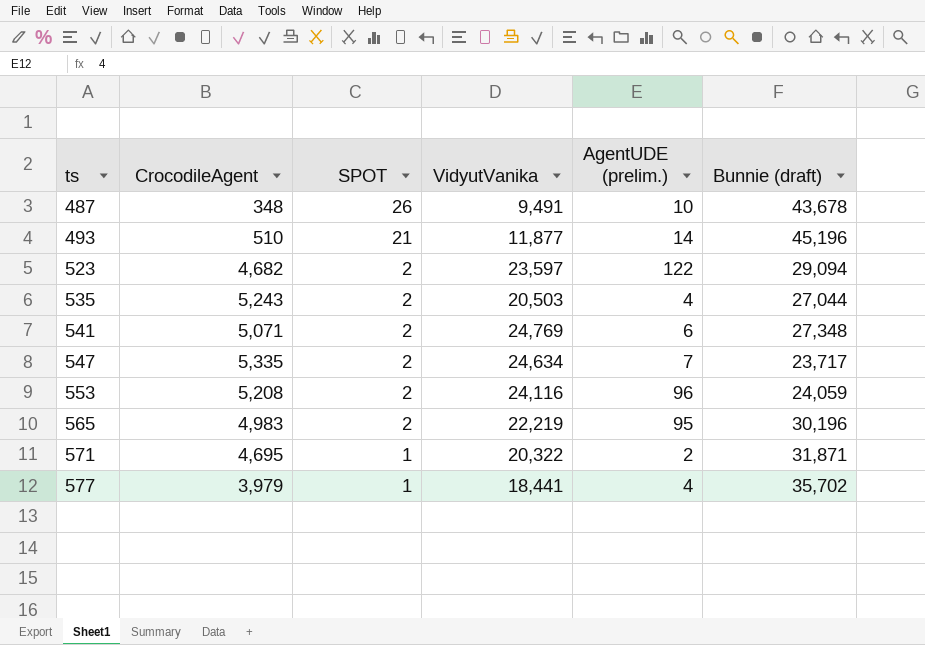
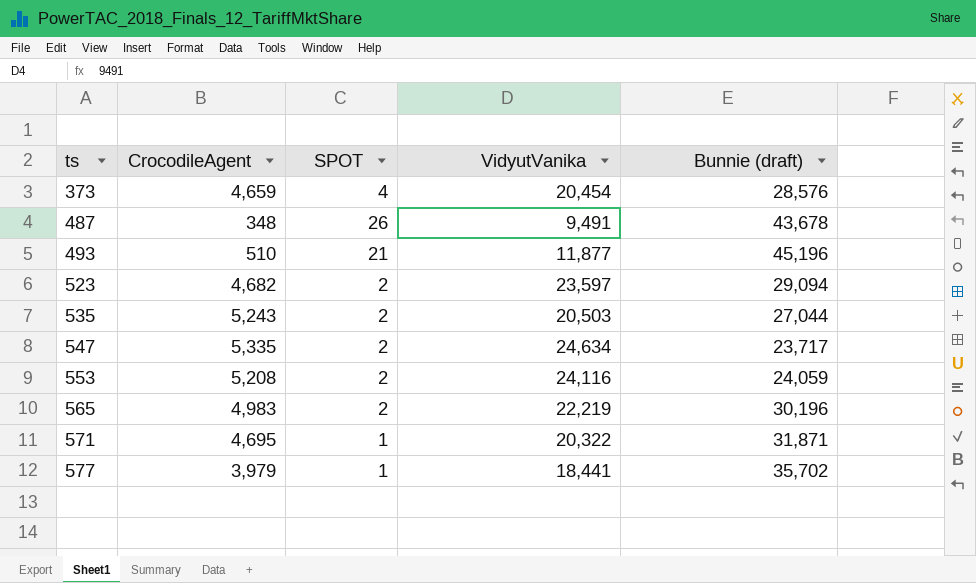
column AgentUDE (prelim.) | position: 5 -> none
row 541: 5,071 | 2 | 24,769 | 6 | 27,348 -> none
row 373: none -> 4,659 | 4 | 20,454 | 28,576

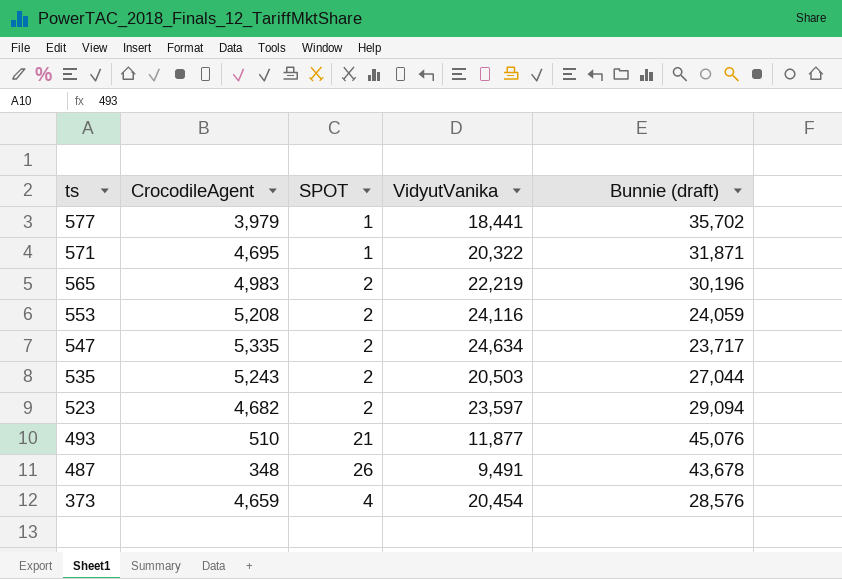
row order: ts ascending -> ts descending
493 | Bunnie (draft): 45,196 -> 45,076

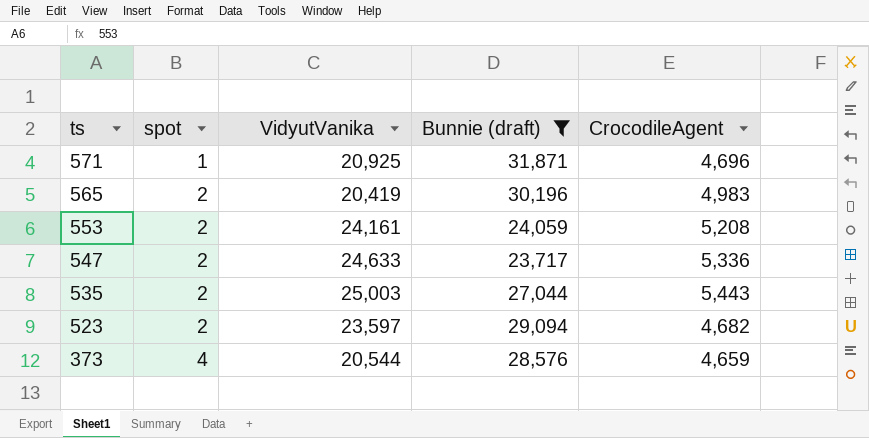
filter: none -> Bunnie (draft) <= 31,871
column name: SPOT -> spot
column CrocodileAgent | position: 2 -> 5
571 | VidyutVanika: 20,322 -> 20,925
571 | CrocodileAgent: 4,695 -> 4,696
565 | VidyutVanika: 22,219 -> 20,419
553 | VidyutVanika: 24,116 -> 24,161
547 | VidyutVanika: 24,634 -> 24,633
547 | CrocodileAgent: 5,335 -> 5,336
535 | VidyutVanika: 20,503 -> 25,003
535 | CrocodileAgent: 5,243 -> 5,443
373 | VidyutVanika: 20,454 -> 20,544

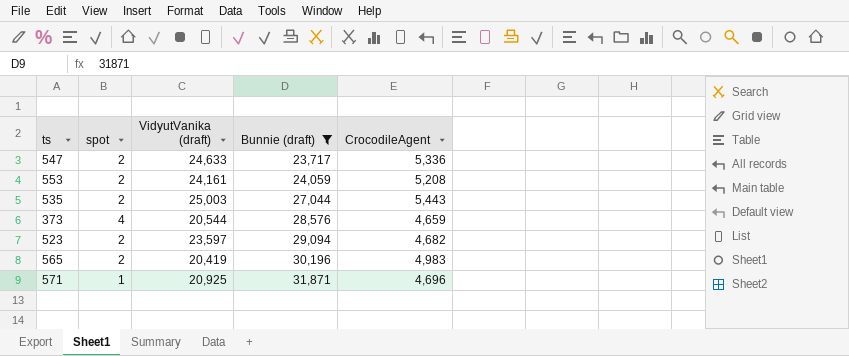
row order: ts descending -> Bunnie (draft) ascending
column name: VidyutVanika -> VidyutVanika (draft)

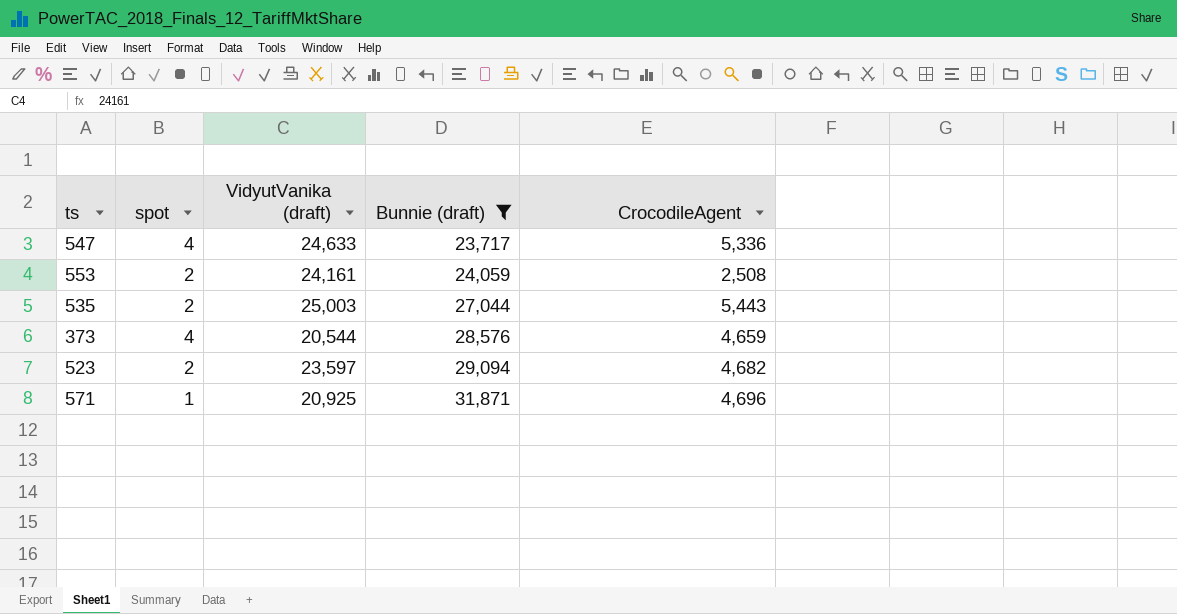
row 565: 2 | 20,419 | 30,196 | 4,983 -> none
547 | spot: 2 -> 4
553 | CrocodileAgent: 5,208 -> 2,508

